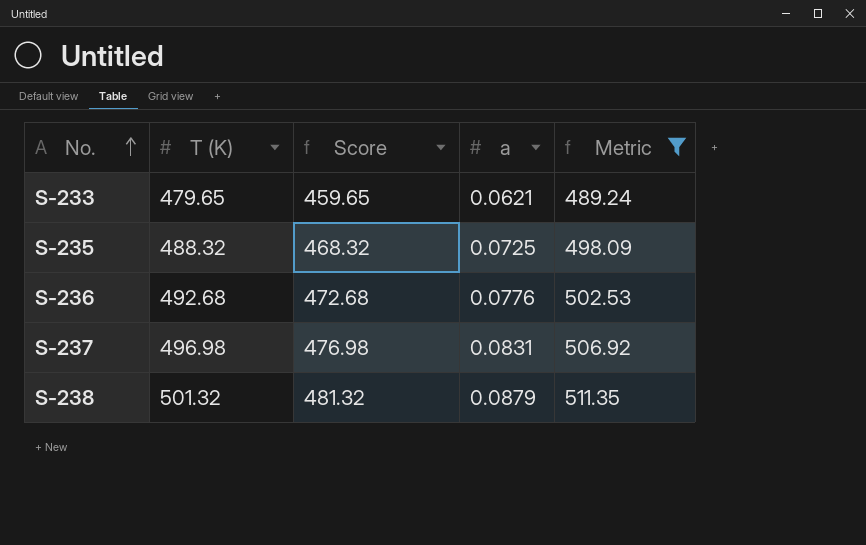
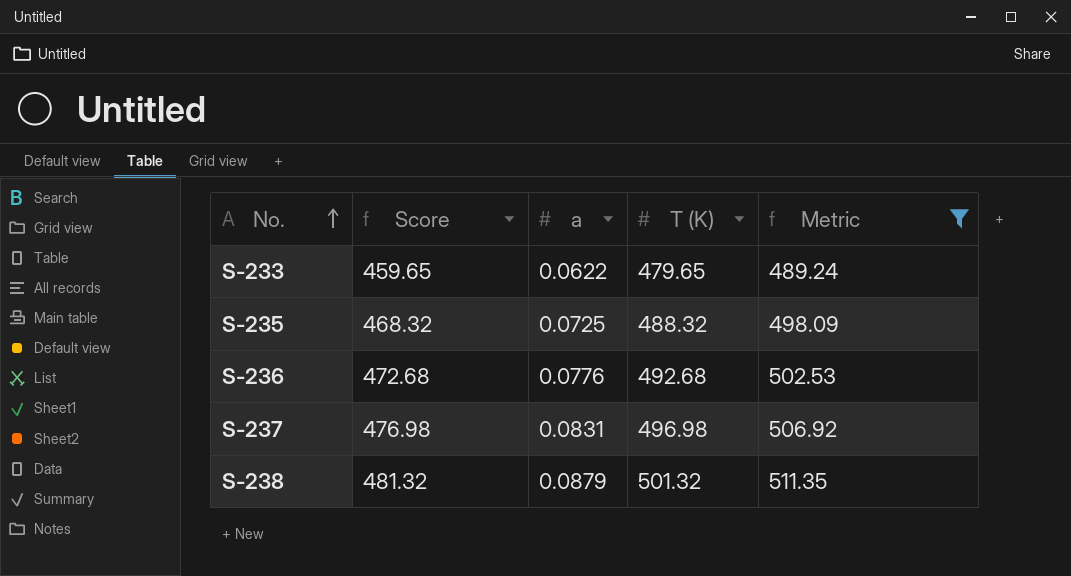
column T (K) | position: 2 -> 4
S-233 | a: 0.0621 -> 0.0622

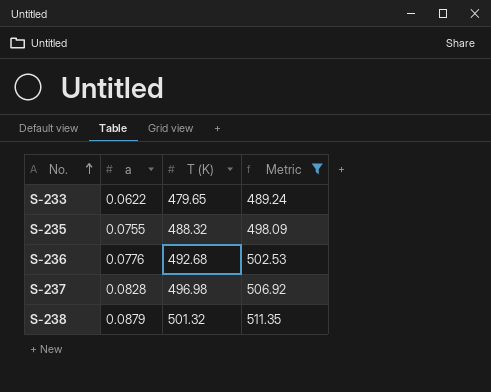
column Score | formula: [T (K)] - 20 -> none
S-235 | a: 0.0725 -> 0.0755
S-237 | a: 0.0831 -> 0.0828

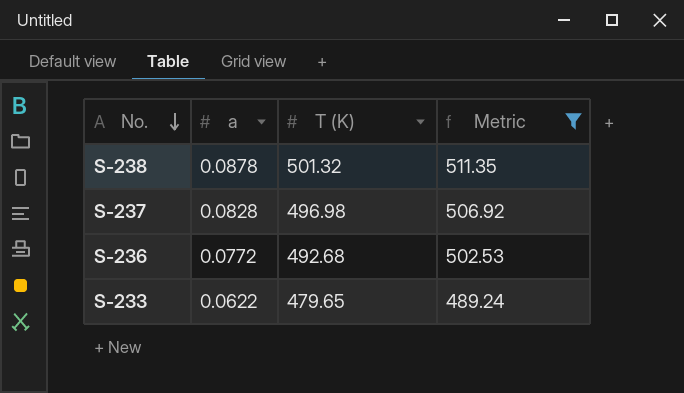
row order: No. ascending -> No. descending
row S-235: 0.0755 | 488.32 | 498.09 -> none
S-238 | a: 0.0879 -> 0.0878
S-236 | a: 0.0776 -> 0.0772

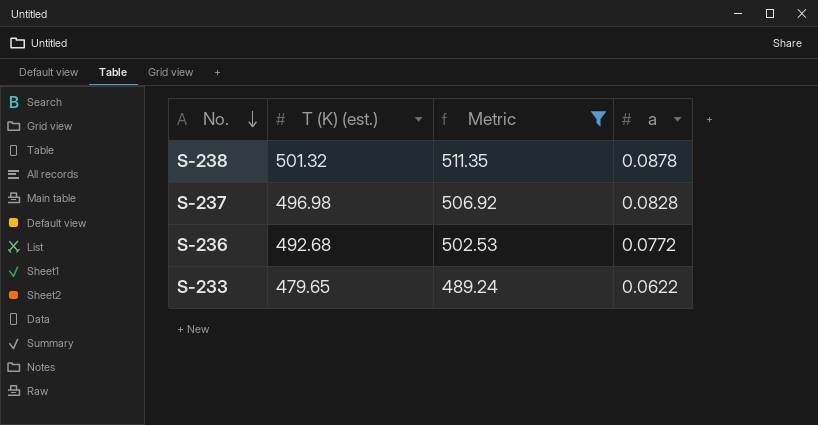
column name: T (K) -> T (K) (est.)
column a | position: 2 -> 4

